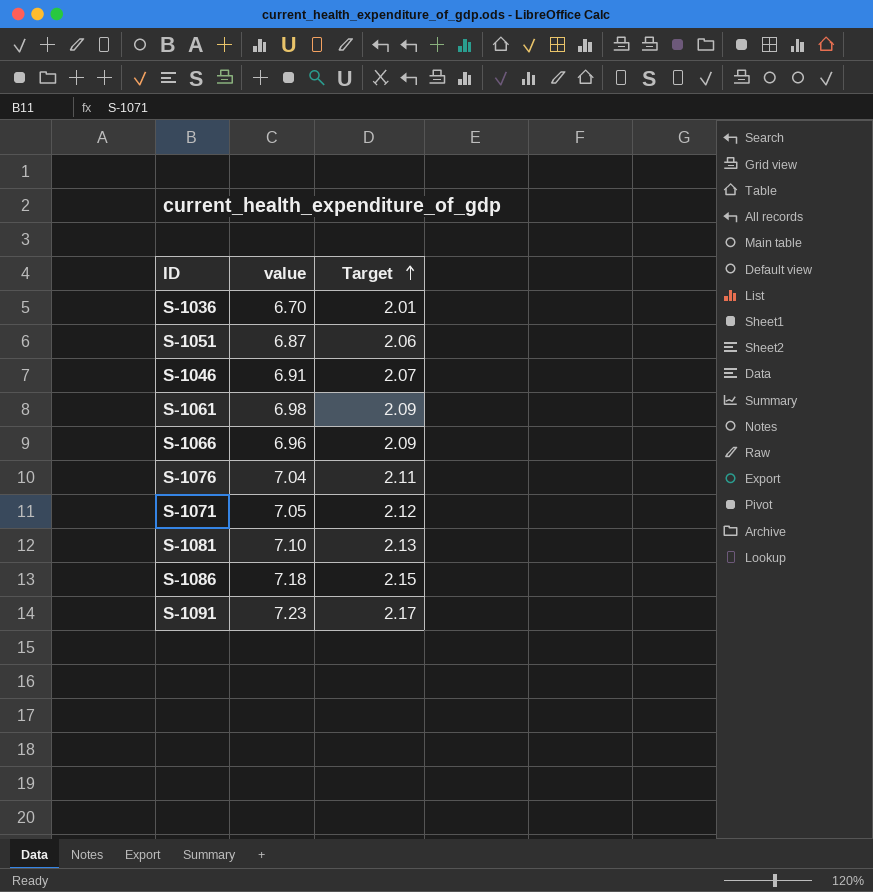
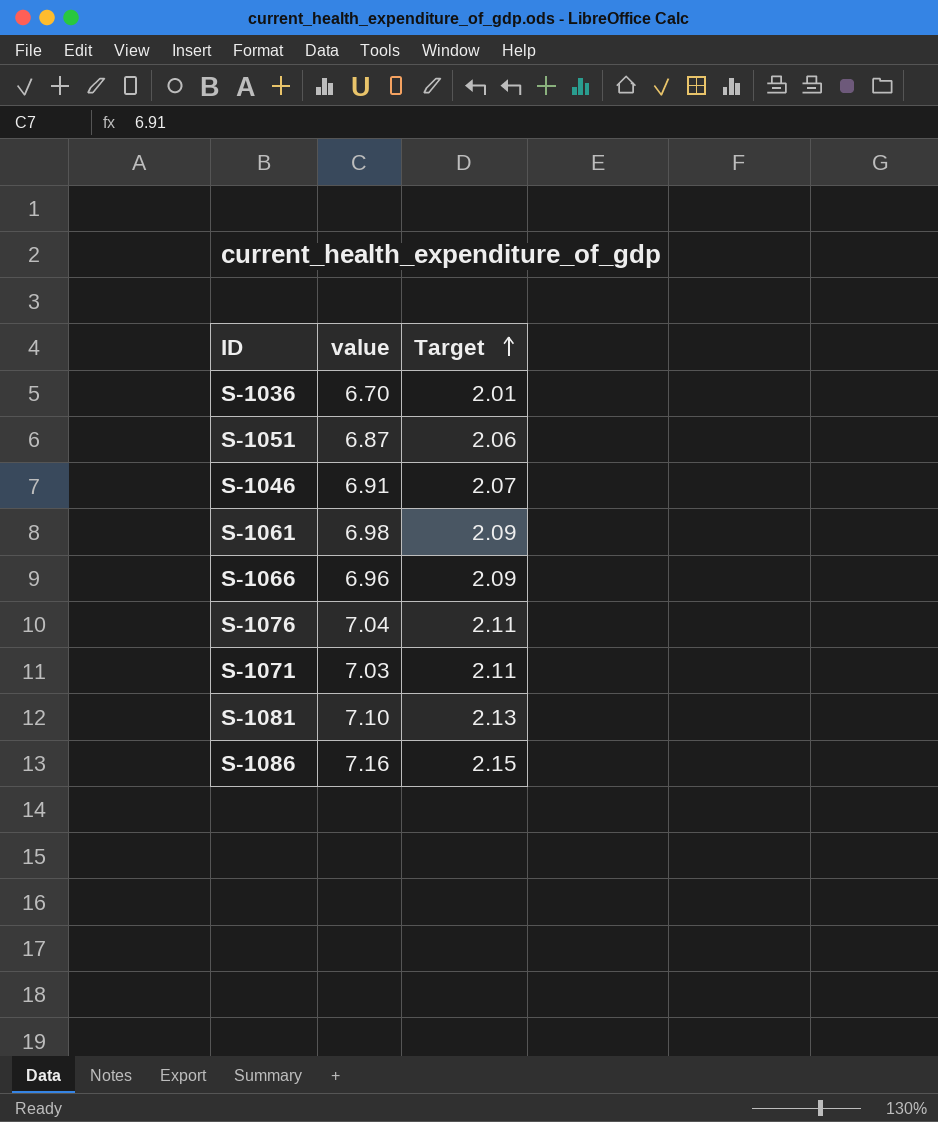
row S-1091: 7.23 | 2.17 -> none
S-1071 | value: 7.05 -> 7.03
S-1071 | Target: 2.12 -> 2.11
S-1086 | value: 7.18 -> 7.16

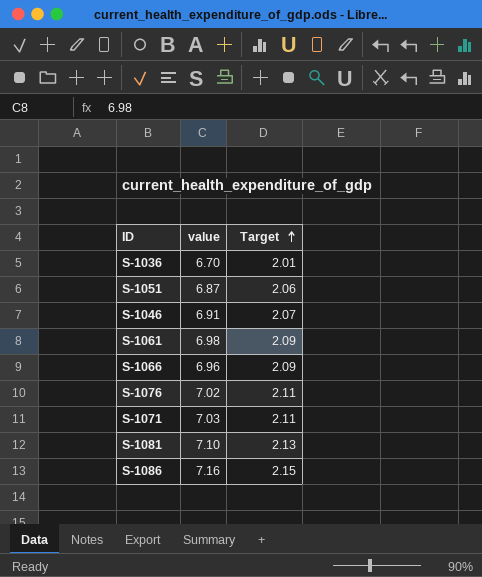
S-1076 | value: 7.04 -> 7.02

